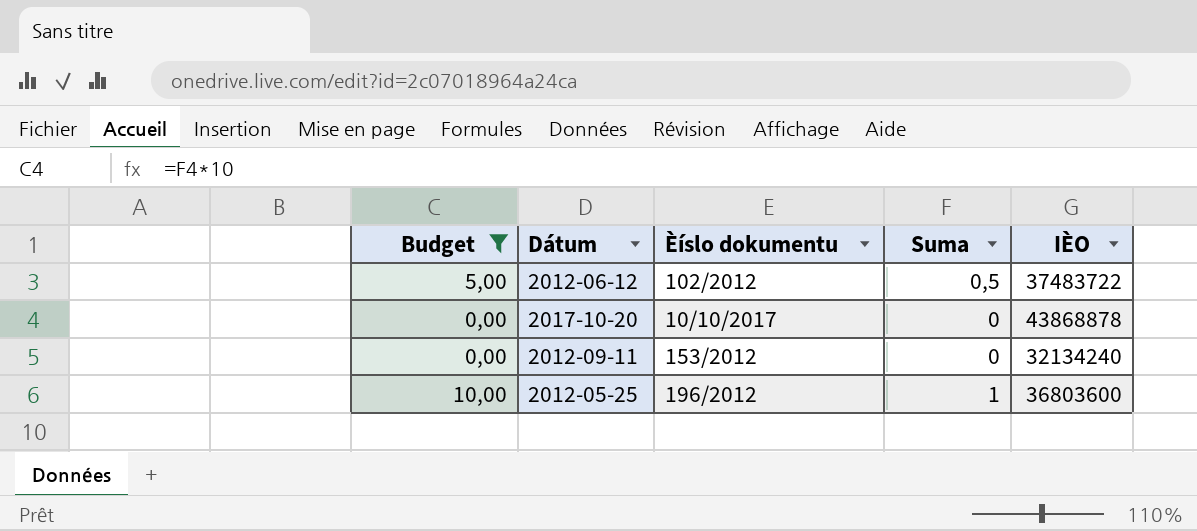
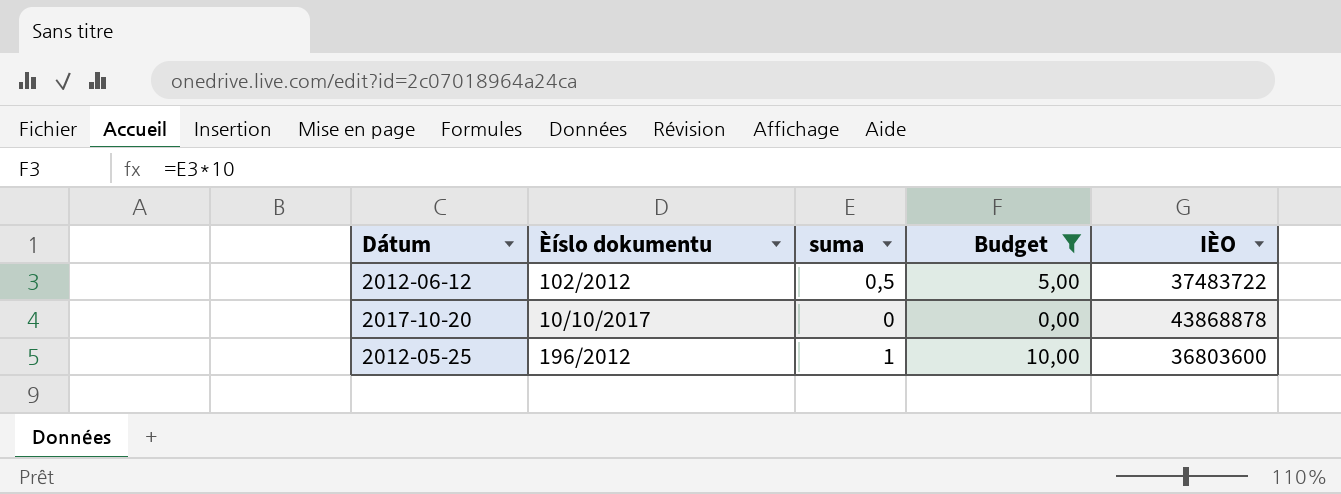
column name: Suma -> suma
column Budget | position: 1 -> 4
row 2012-09-11: 0,00 | 153/2012 | 0 | 32134240 -> none

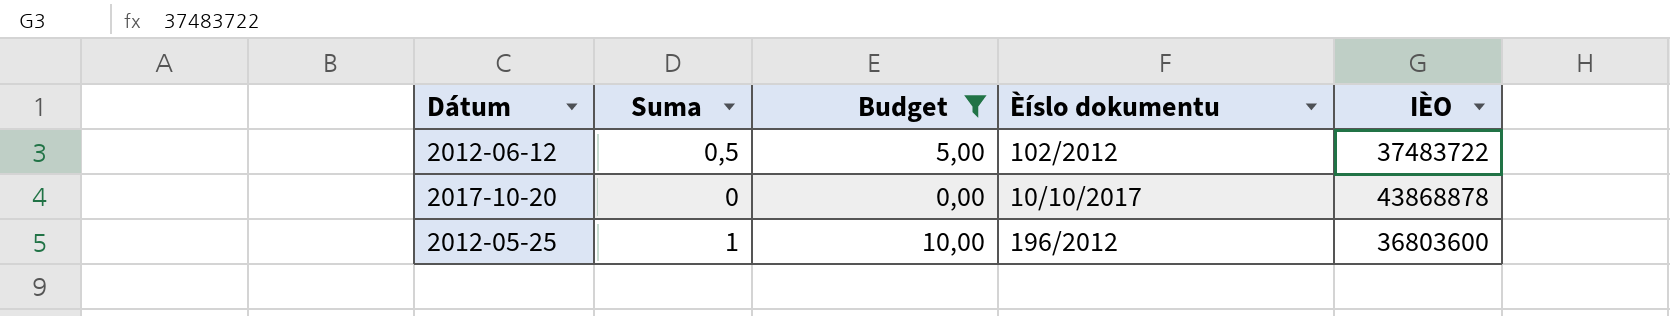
column name: suma -> Suma
column Èíslo dokumentu | position: 2 -> 4

